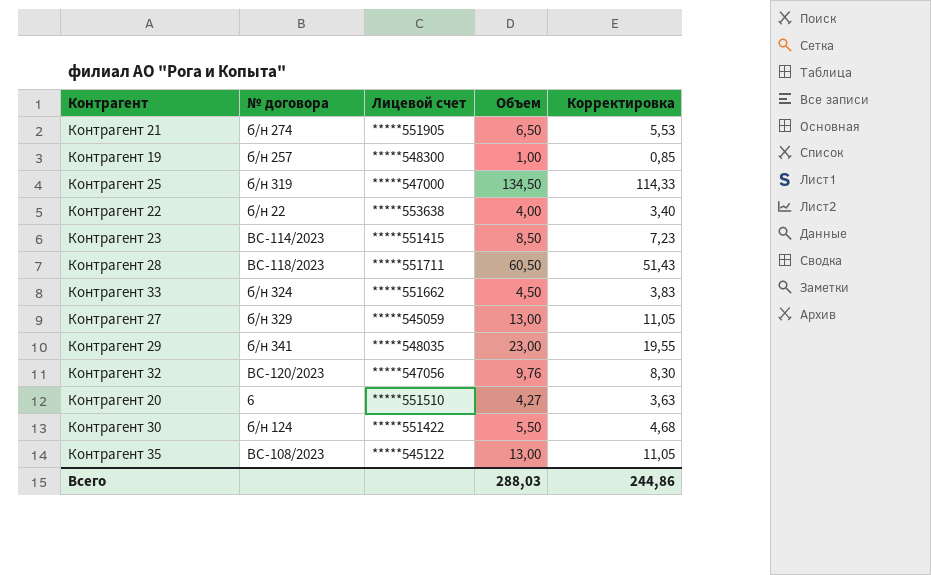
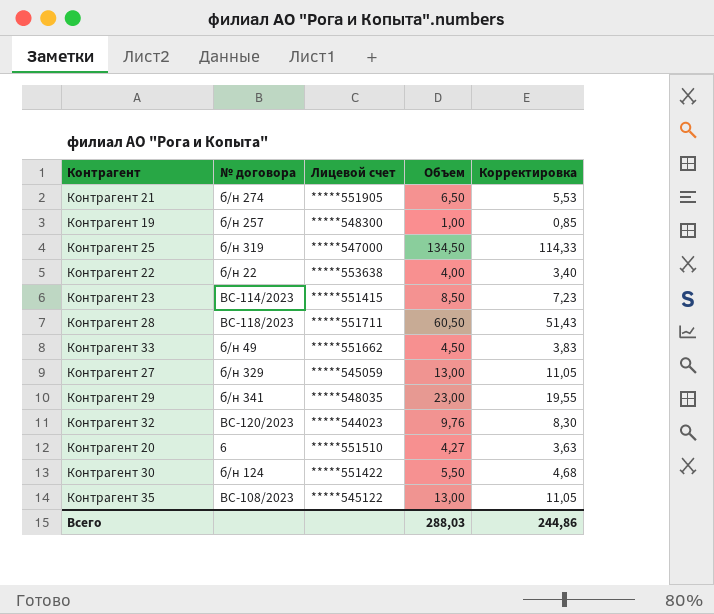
Контрагент 33 | № договора: б/н 324 -> б/н 49
Контрагент 32 | Лицевой счет: *****547056 -> *****544023

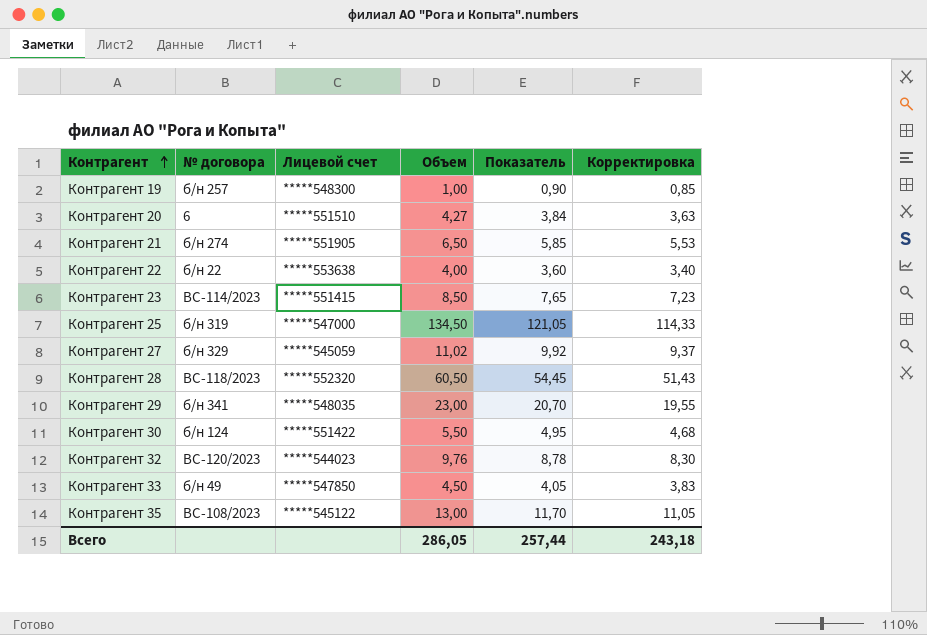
row order: none -> Контрагент ascending
column Показатель | formula: none -> [Объем] * 0,9
Контрагент 27 | Объем: 13,00 -> 11,02
Контрагент 27 | Корректировка: 11,05 -> 9,37
Контрагент 28 | Лицевой счет: *****551711 -> *****552320
Контрагент 33 | Лицевой счет: *****551662 -> *****547850
Всего | Объем: 288,03 -> 286,05
Всего | Корректировка: 244,86 -> 243,18

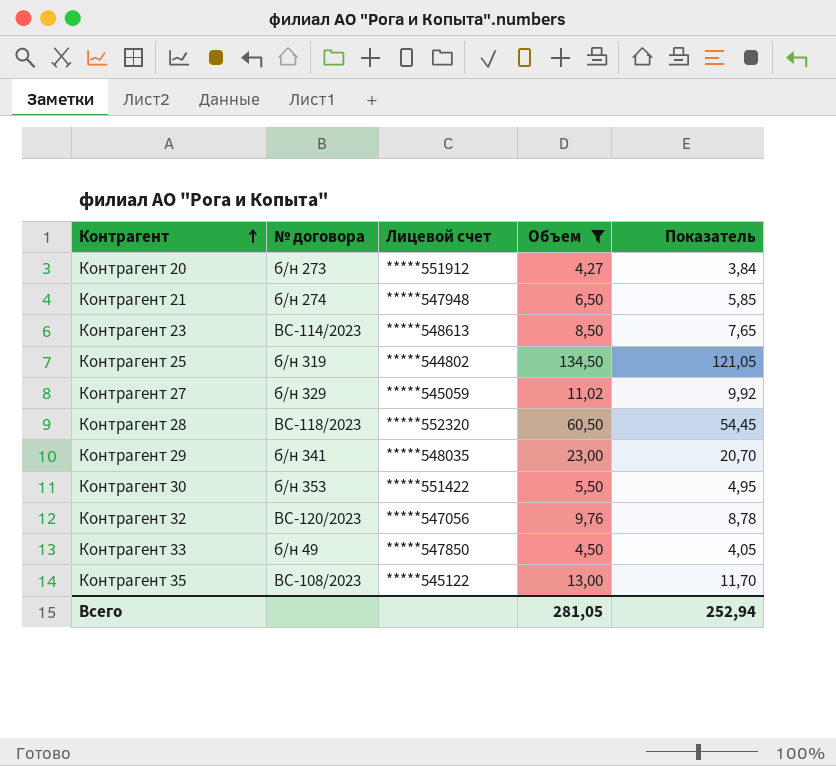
filter: none -> Объем >= 4,27
column Корректировка | formula: [Объем] * 0,85 -> none
Контрагент 20 | № договора: 6 -> б/н 273
Контрагент 20 | Лицевой счет: *****551510 -> *****551912
Контрагент 21 | Лицевой счет: *****551905 -> *****547948
Контрагент 23 | Лицевой счет: *****551415 -> *****548613
Контрагент 25 | Лицевой счет: *****547000 -> *****544802
Контрагент 30 | № договора: б/н 124 -> б/н 353
Контрагент 32 | Лицевой счет: *****544023 -> *****547056
Всего | Объем: 286,05 -> 281,05
Всего | Показатель: 257,44 -> 252,94

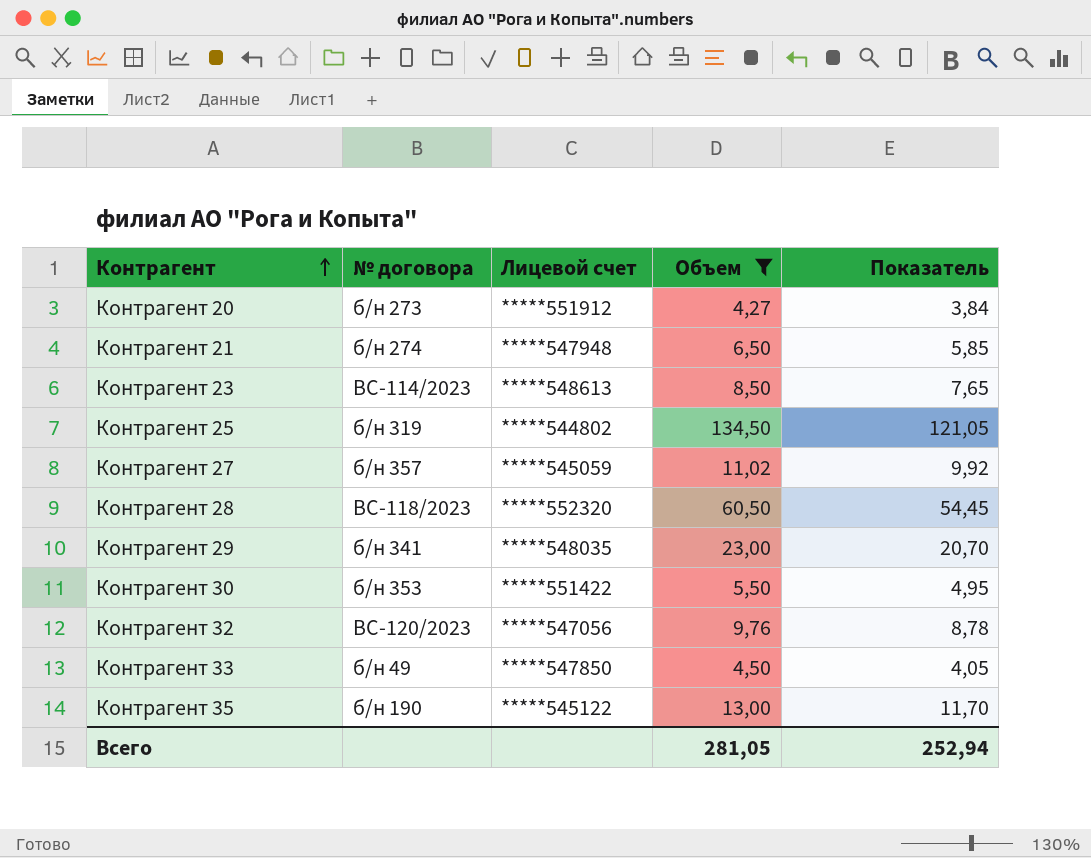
Контрагент 27 | № договора: б/н 329 -> б/н 357
Контрагент 35 | № договора: ВС-108/2023 -> б/н 190

